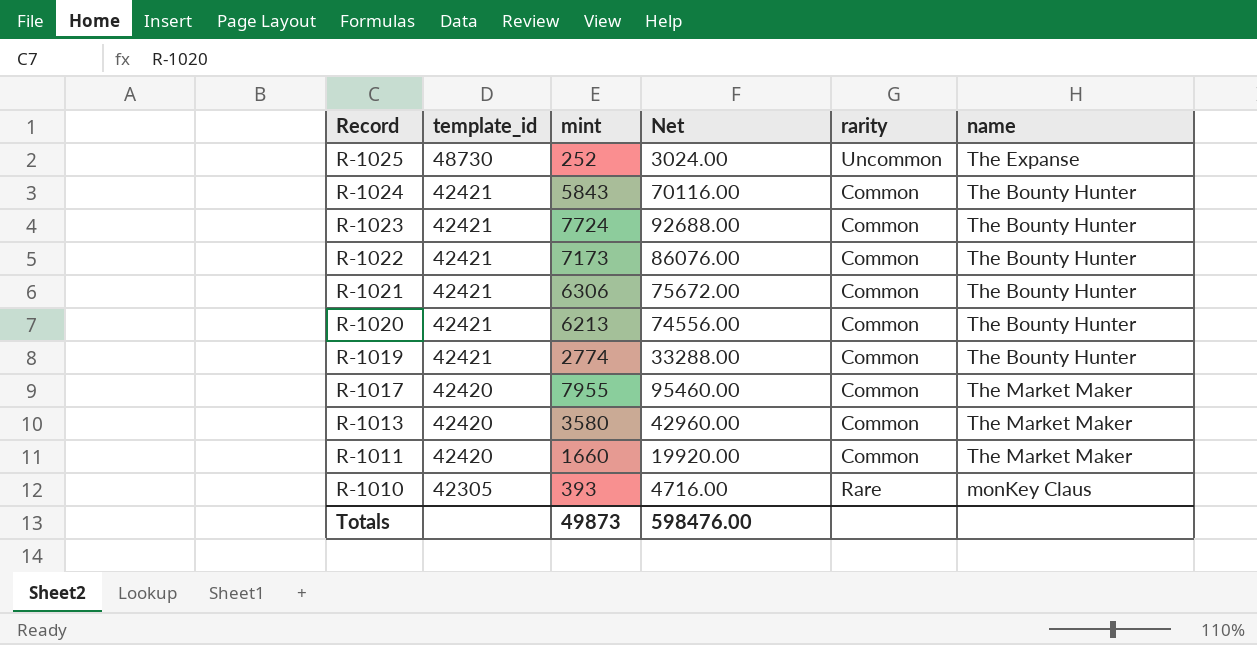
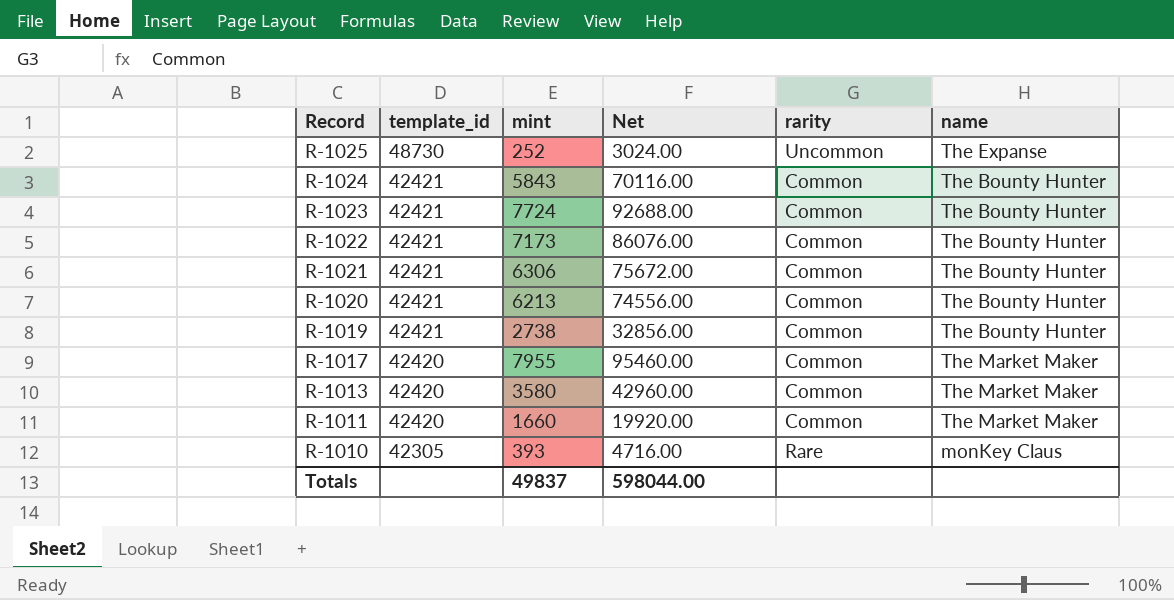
R-1019 | mint: 2774 -> 2738
R-1019 | Net: 33288.00 -> 32856.00
Totals | mint: 49873 -> 49837
Totals | Net: 598476.00 -> 598044.00

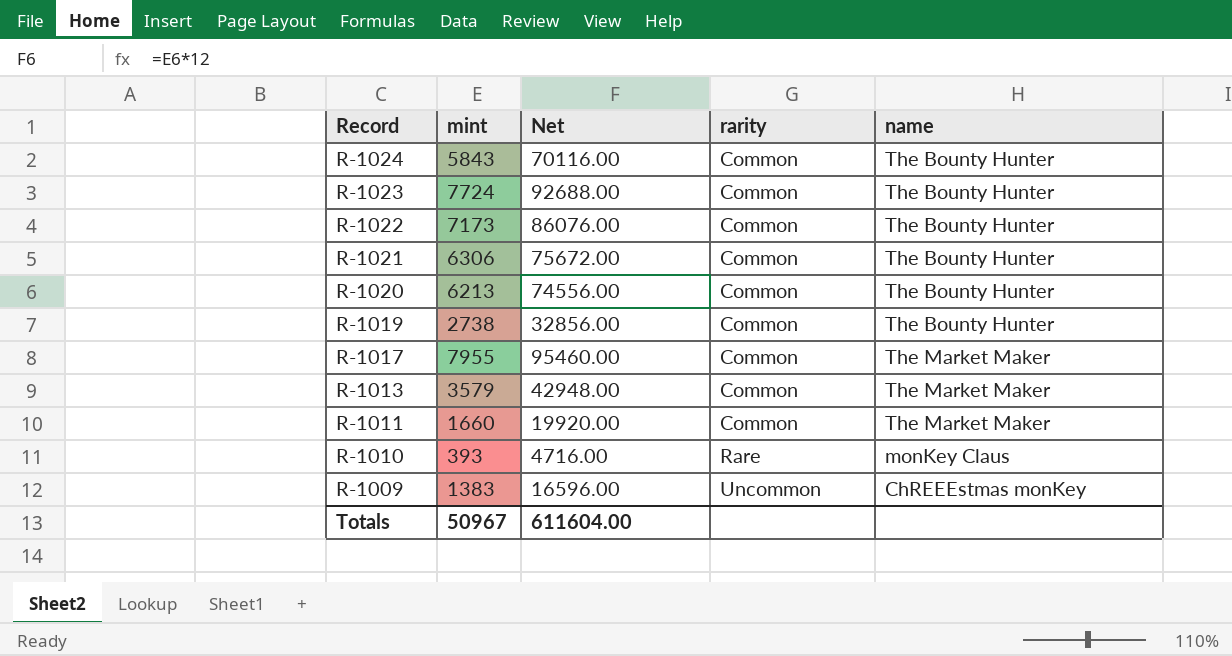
column template_id | position: 2 -> none
row R-1025: 48730 | 252 | 3024.00 | Uncommon | The Expanse -> none
R-1013 | mint: 3580 -> 3579
R-1013 | Net: 42960.00 -> 42948.00
row R-1009: none -> 1383 | 16596.00 | Uncommon | ChREEEstmas monKey
Totals | mint: 49837 -> 50967
Totals | Net: 598044.00 -> 611604.00

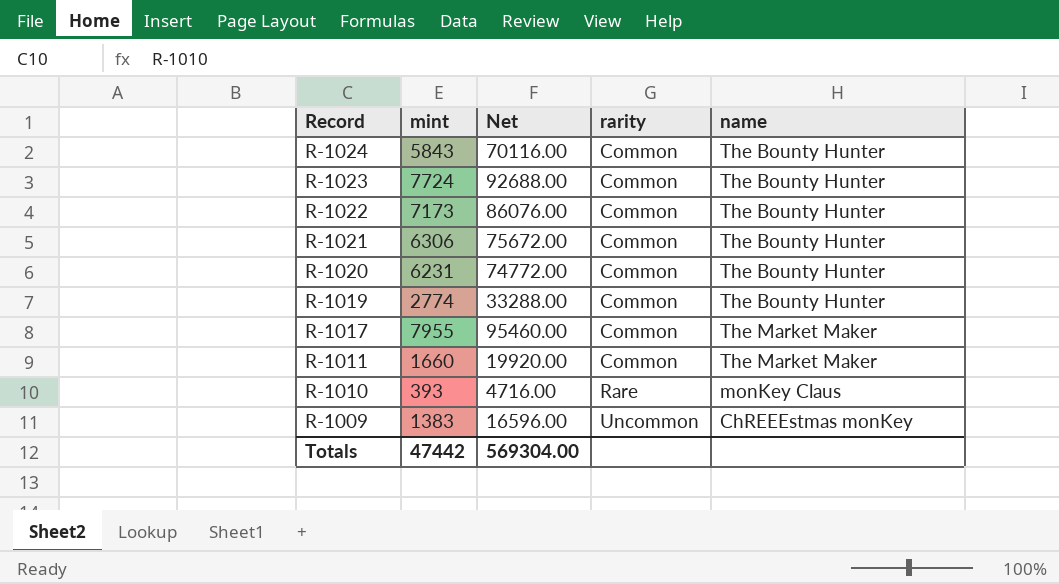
row R-1013: 3579 | 42948.00 | Common | The Market Maker -> none
R-1020 | mint: 6213 -> 6231
R-1020 | Net: 74556.00 -> 74772.00
R-1019 | mint: 2738 -> 2774
R-1019 | Net: 32856.00 -> 33288.00
Totals | mint: 50967 -> 47442
Totals | Net: 611604.00 -> 569304.00

